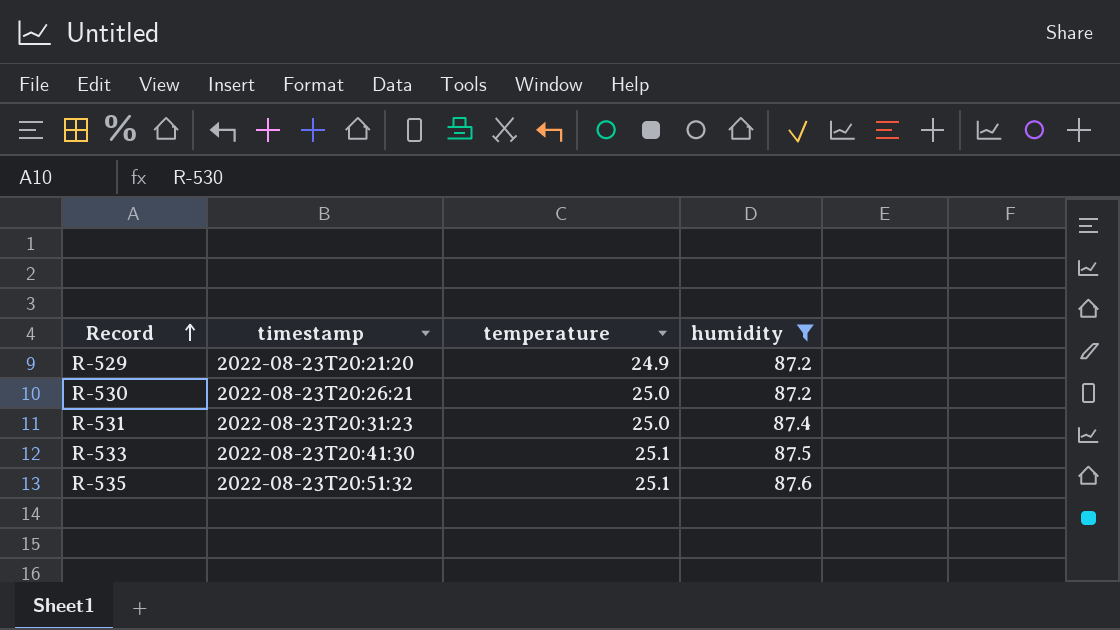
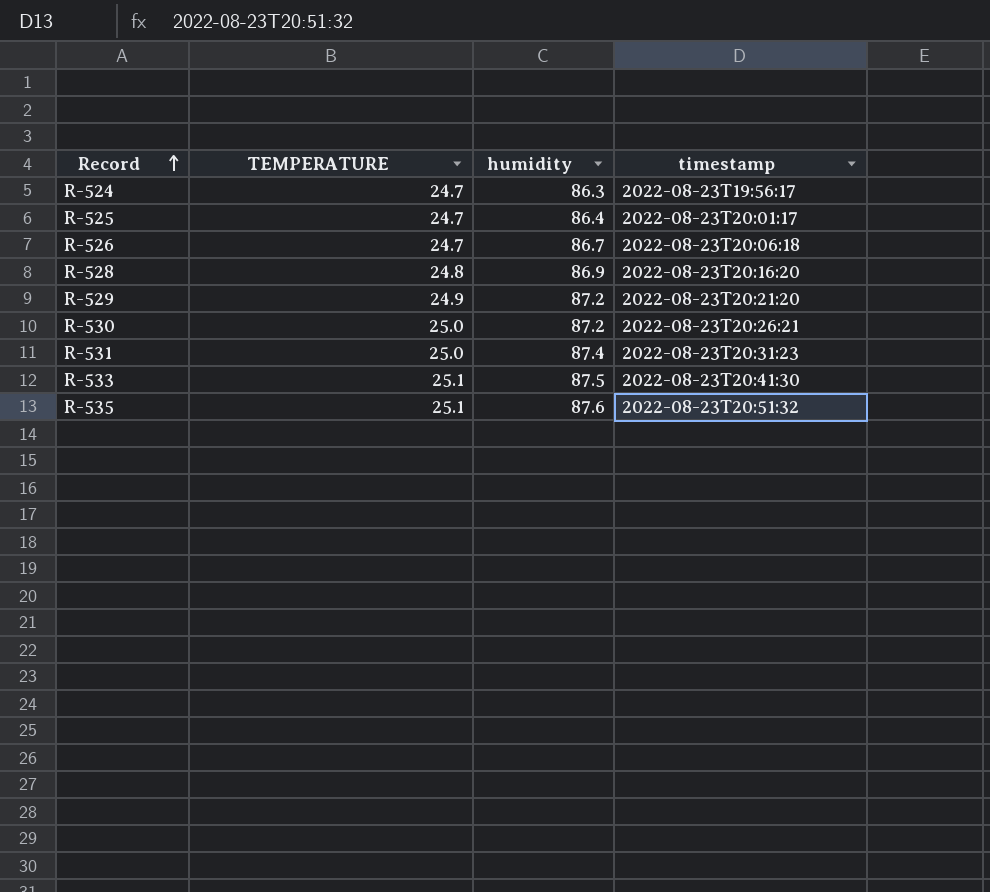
filter: humidity >= 87.2 -> none
column name: temperature -> TEMPERATURE
column timestamp | position: 2 -> 4

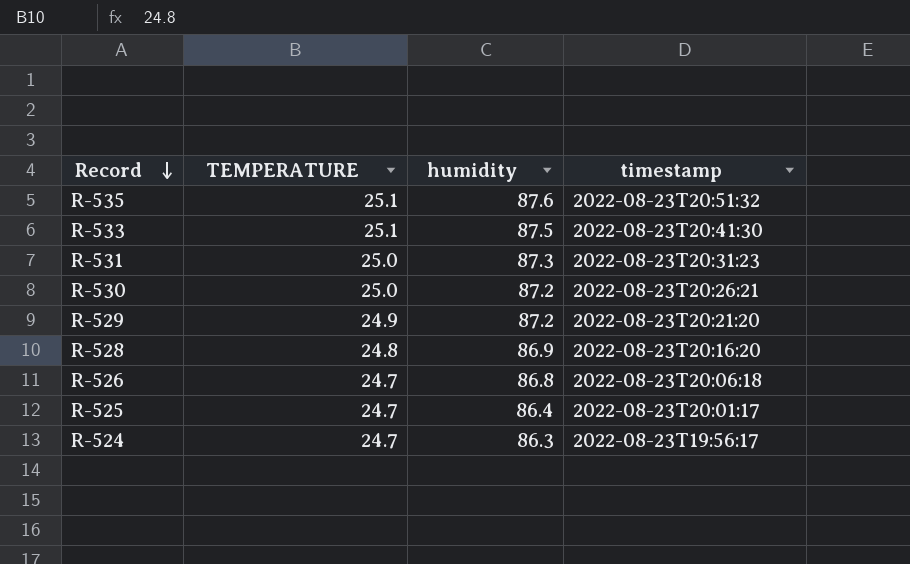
row order: Record ascending -> Record descending
R-531 | humidity: 87.4 -> 87.3
R-526 | humidity: 86.7 -> 86.8

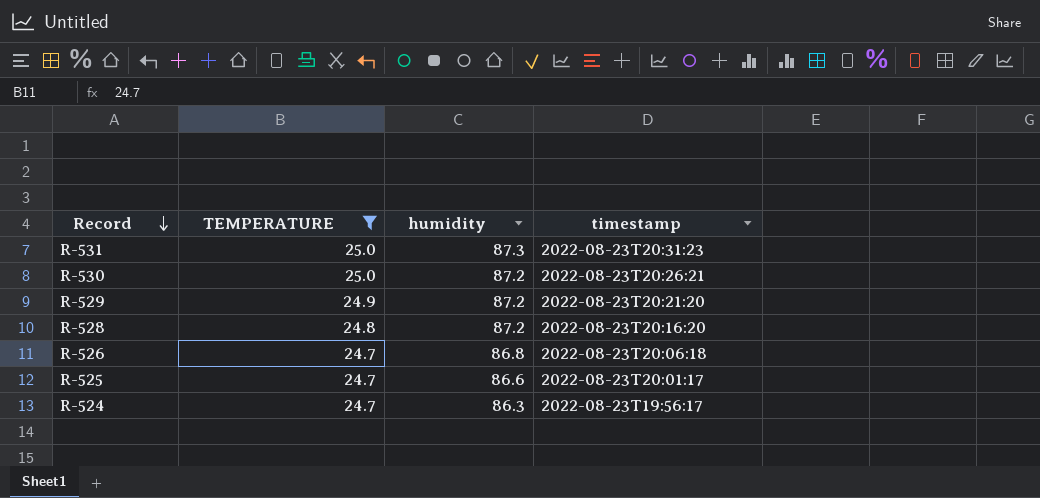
filter: none -> TEMPERATURE != 25.1
R-528 | humidity: 86.9 -> 87.2
R-525 | humidity: 86.4 -> 86.6

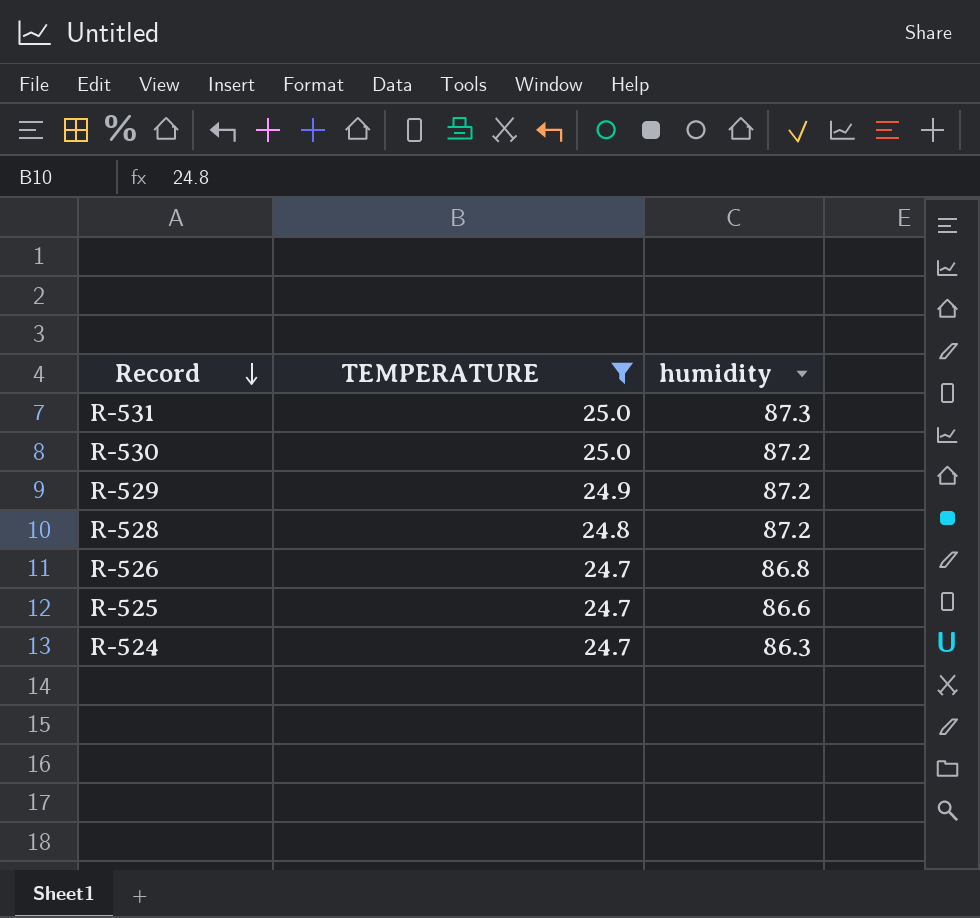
column timestamp | position: 4 -> none

